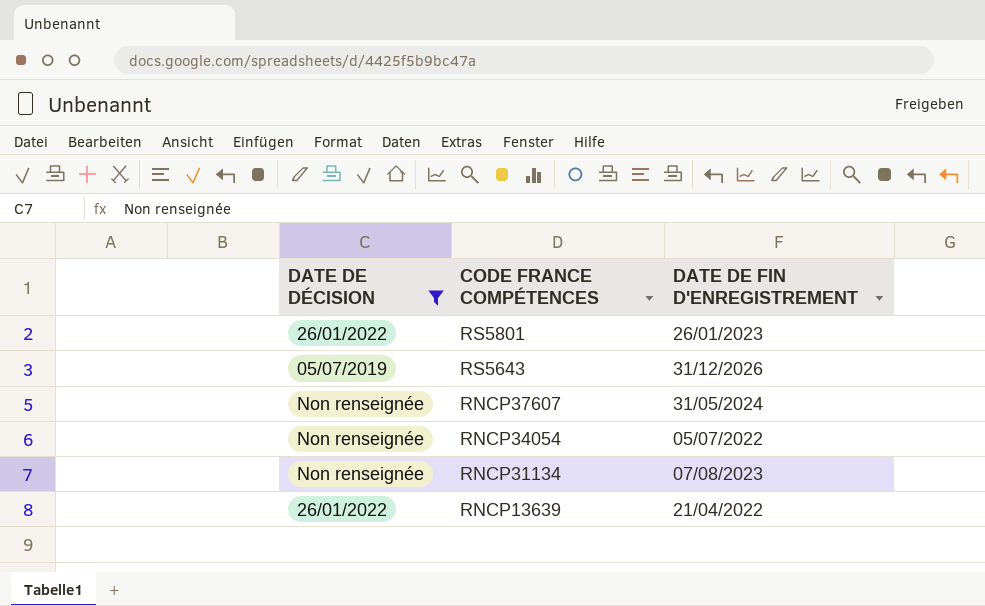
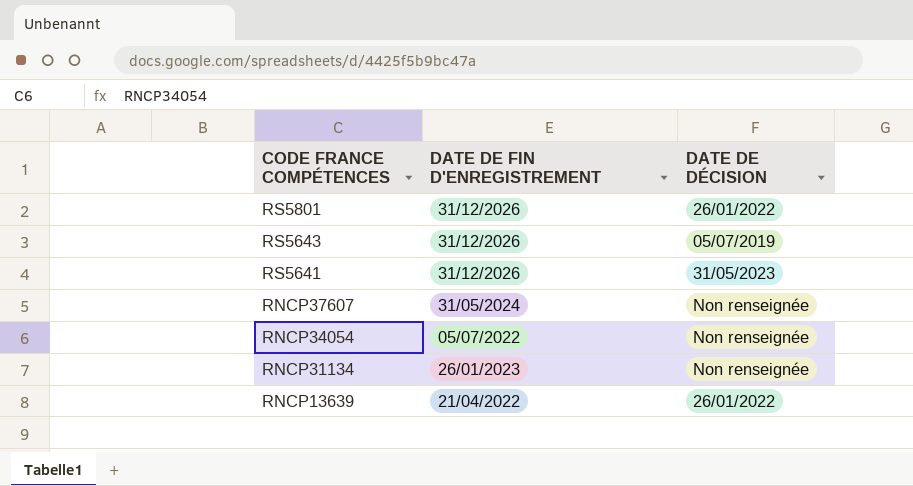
filter: DATE DE DÉCISION != 31/05/2023 -> none
column DATE DE DÉCISION | position: 1 -> 3
RS5801 | DATE DE FIN D'ENREGISTREMENT: 26/01/2023 -> 31/12/2026
RNCP31134 | DATE DE FIN D'ENREGISTREMENT: 07/08/2023 -> 26/01/2023

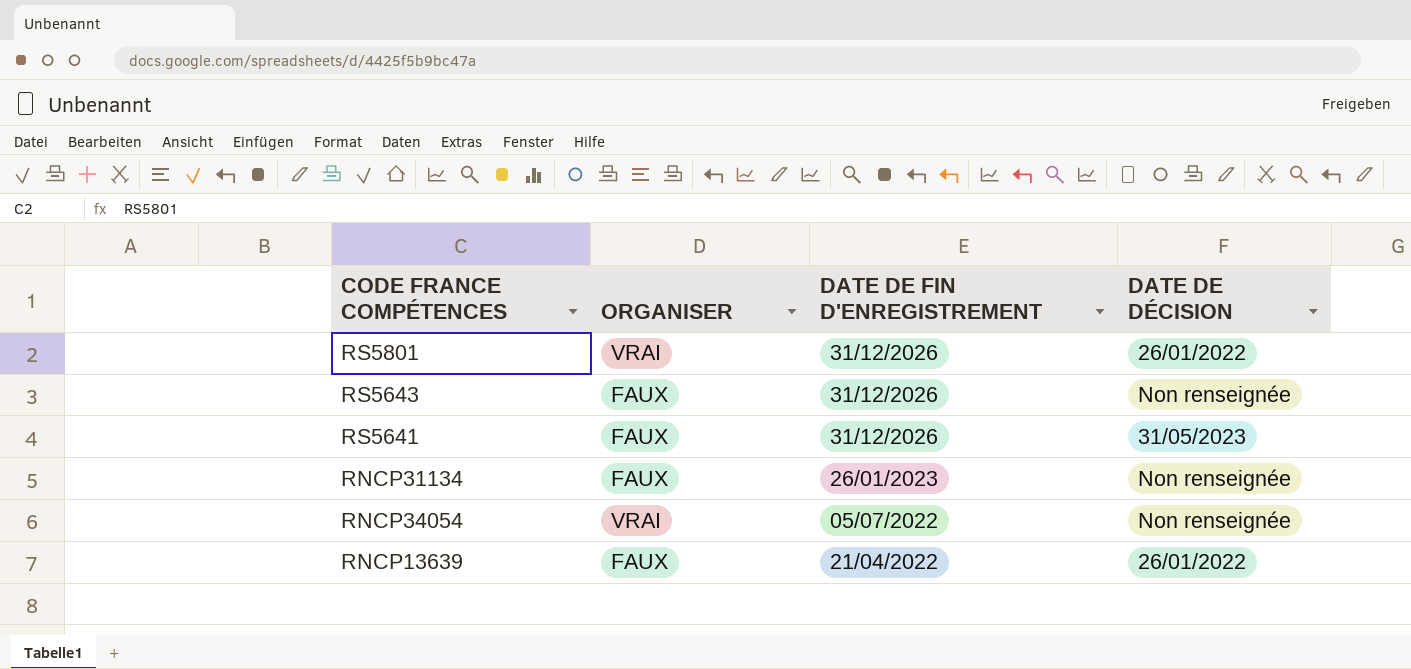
row order: CODE FRANCE COMPÉTENCES descending -> DATE DE FIN D'ENREGISTREMENT descending
column ORGANISER | position: none -> 2
row RNCP37607: 31/05/2024 | Non renseignée -> none
RS5643 | DATE DE DÉCISION: 05/07/2019 -> Non renseignée

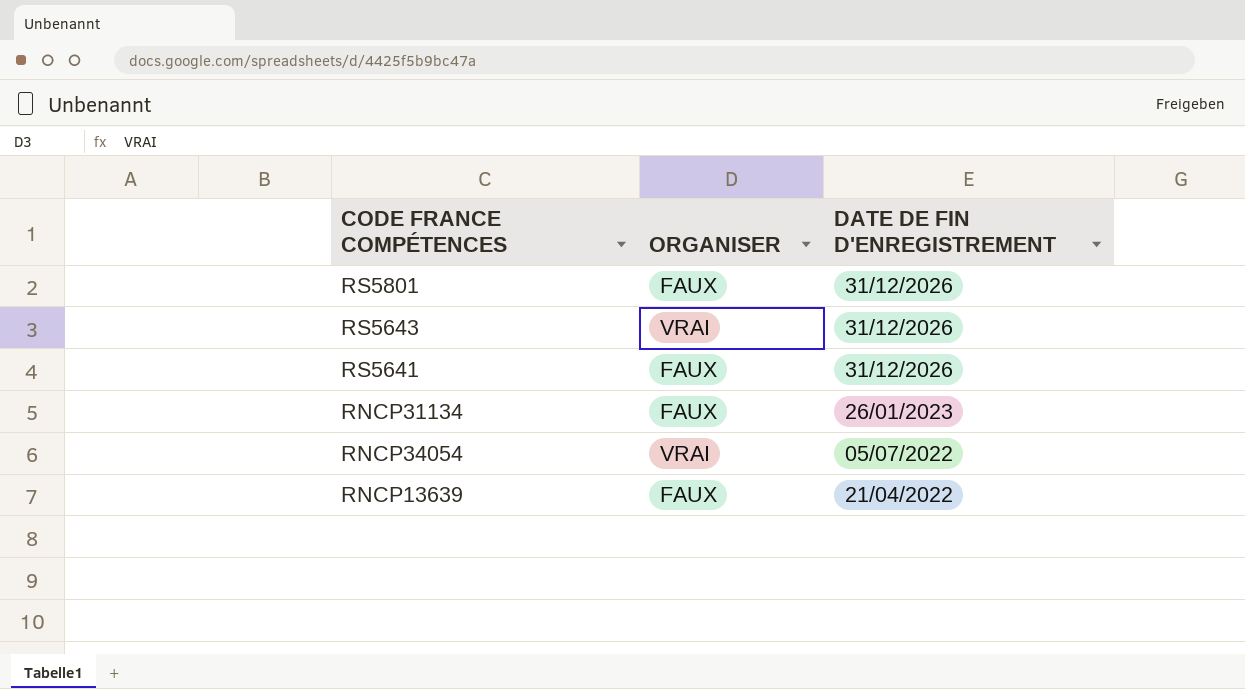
column DATE DE DÉCISION | position: 4 -> none
RS5801 | ORGANISER: VRAI -> FAUX
RS5643 | ORGANISER: FAUX -> VRAI

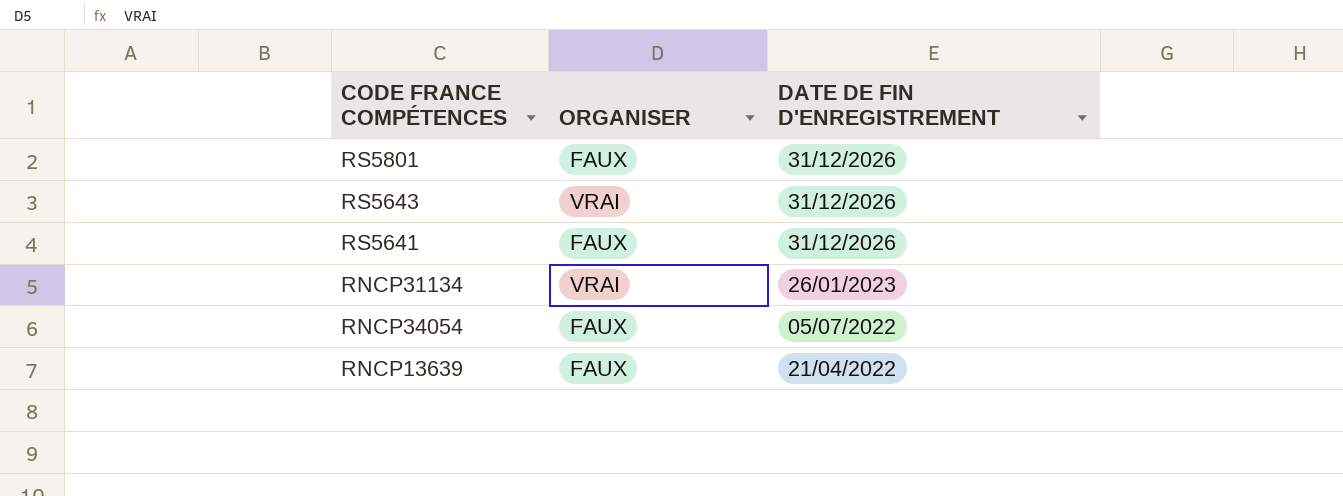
RNCP31134 | ORGANISER: FAUX -> VRAI
RNCP34054 | ORGANISER: VRAI -> FAUX

